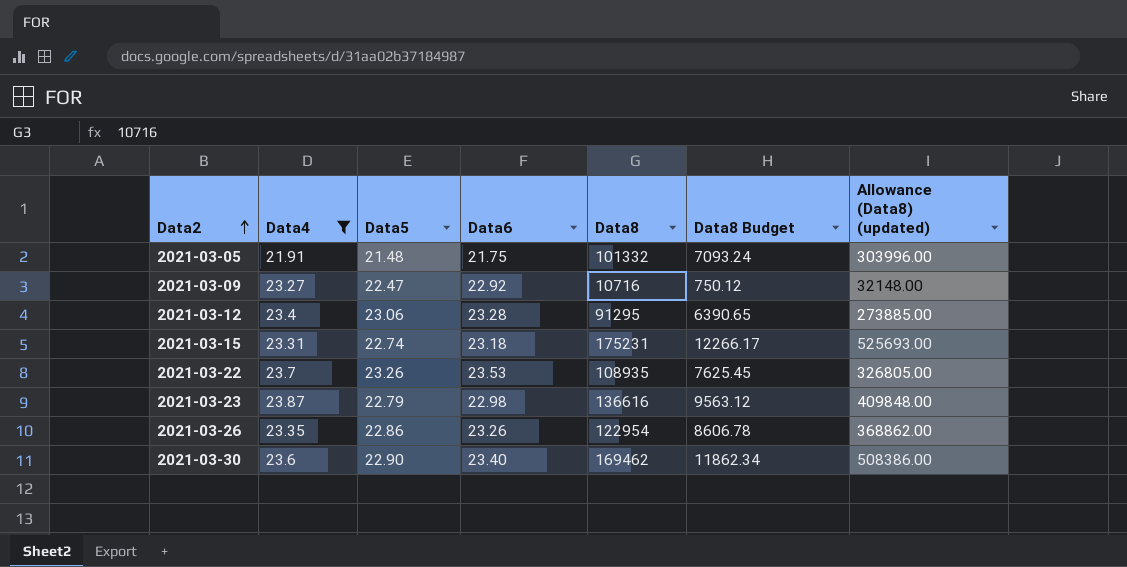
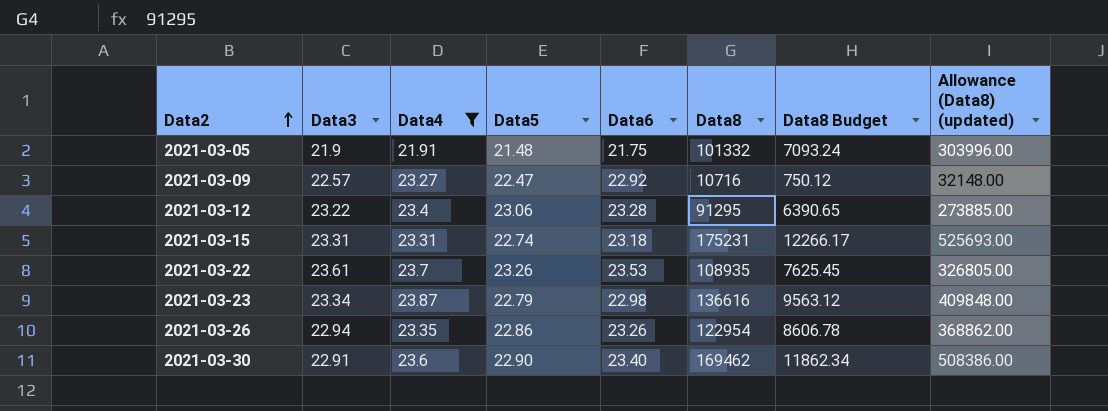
column Data3 | position: none -> 2

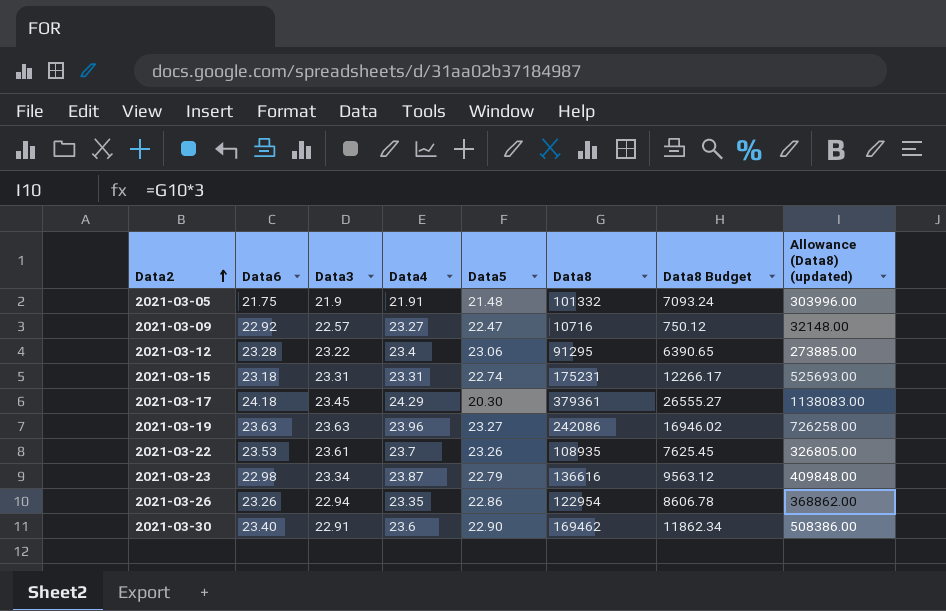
filter: Data4 <= 23.87 -> none
column Data6 | position: 5 -> 2

